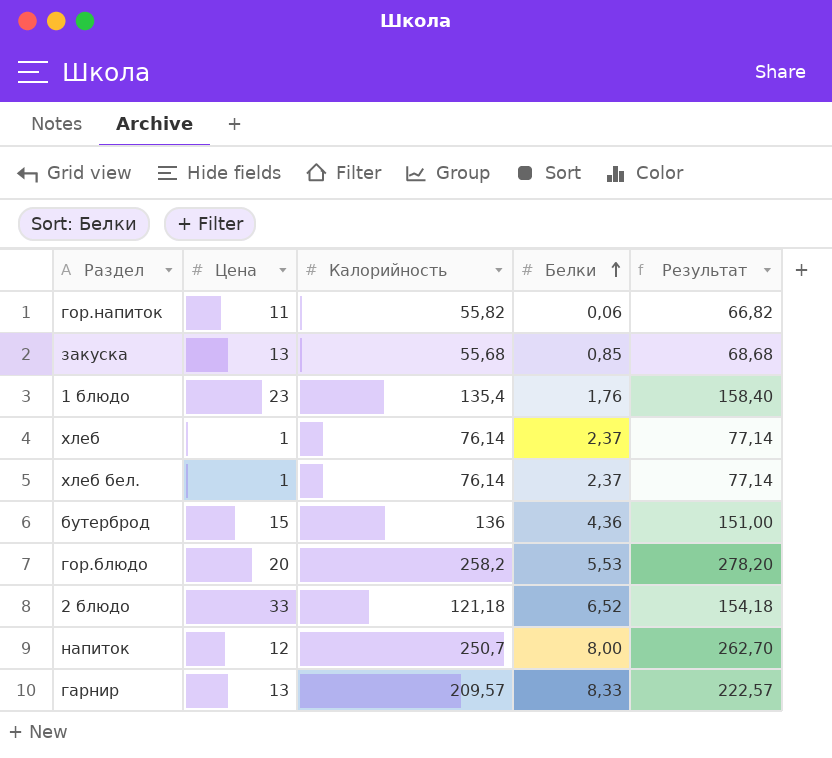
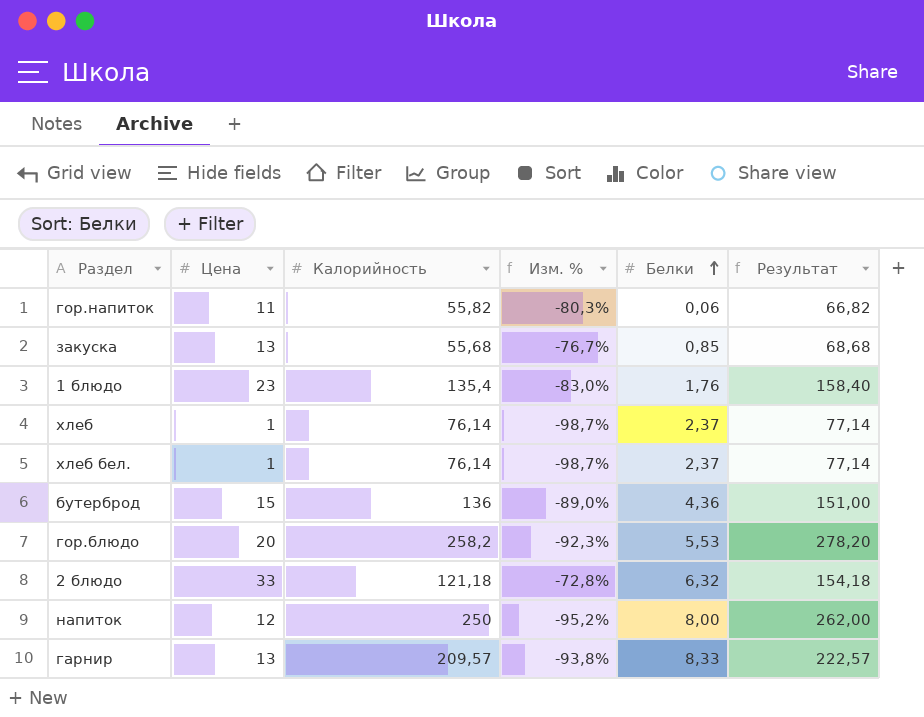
column Изм. % | formula: none -> ([Цена] - [Калорийность]) / [Калорийность]
2 блюдо | Белки: 6,52 -> 6,32
напиток | Калорийность: 250,7 -> 250
напиток | Результат: 262,70 -> 262,00

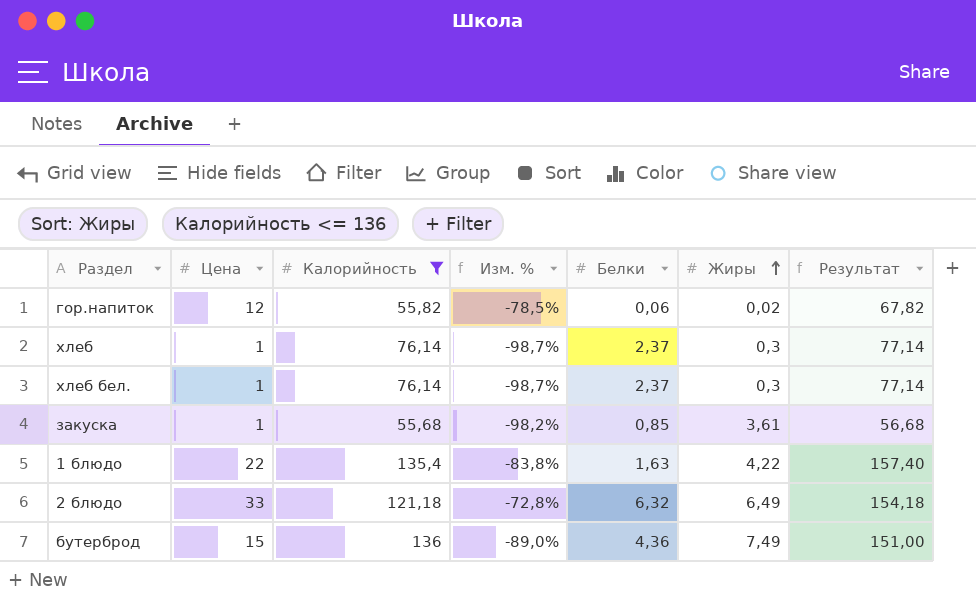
filter: none -> Калорийность <= 136
row order: Белки ascending -> Жиры ascending
column Жиры | position: none -> 6
гор.напиток | Цена: 11 -> 12
гор.напиток | Изм. %: -80,3% -> -78,5%
гор.напиток | Результат: 66,82 -> 67,82
закуска | Цена: 13 -> 1
закуска | Изм. %: -76,7% -> -98,2%
закуска | Результат: 68,68 -> 56,68
1 блюдо | Цена: 23 -> 22
1 блюдо | Изм. %: -83,0% -> -83,8%
1 блюдо | Белки: 1,76 -> 1,63
1 блюдо | Результат: 158,40 -> 157,40

